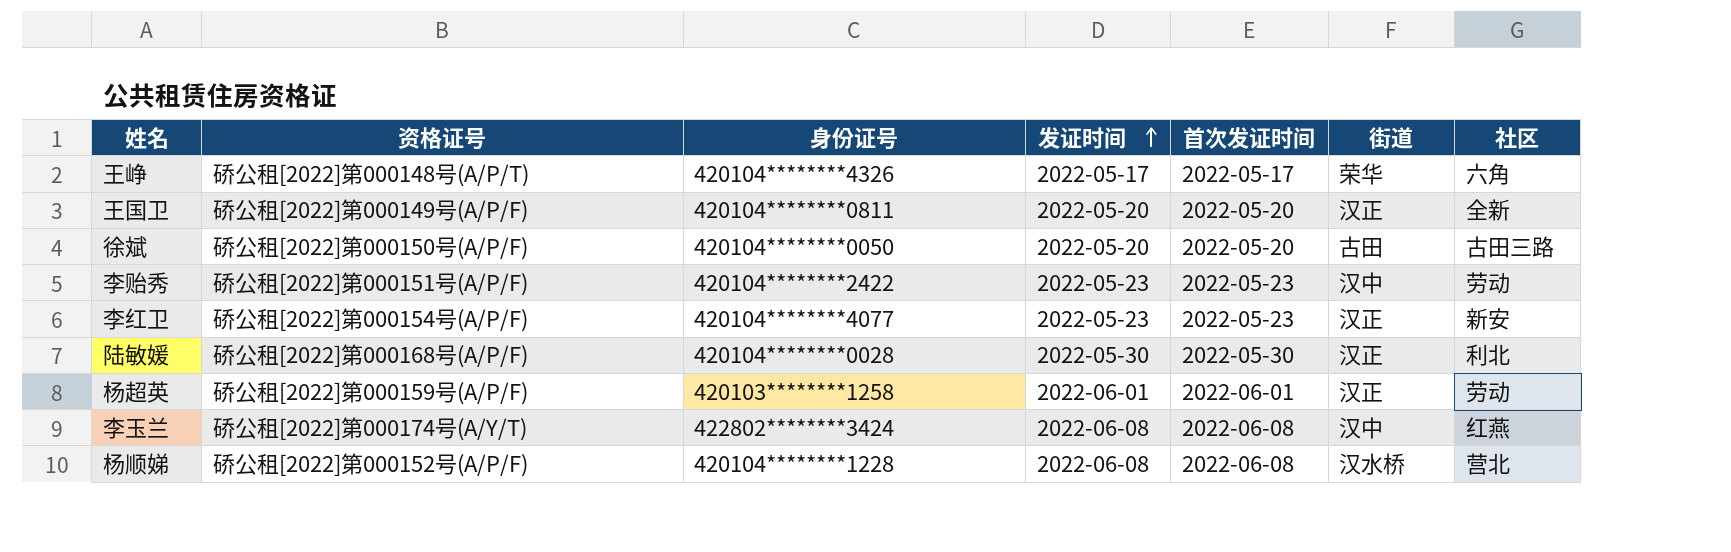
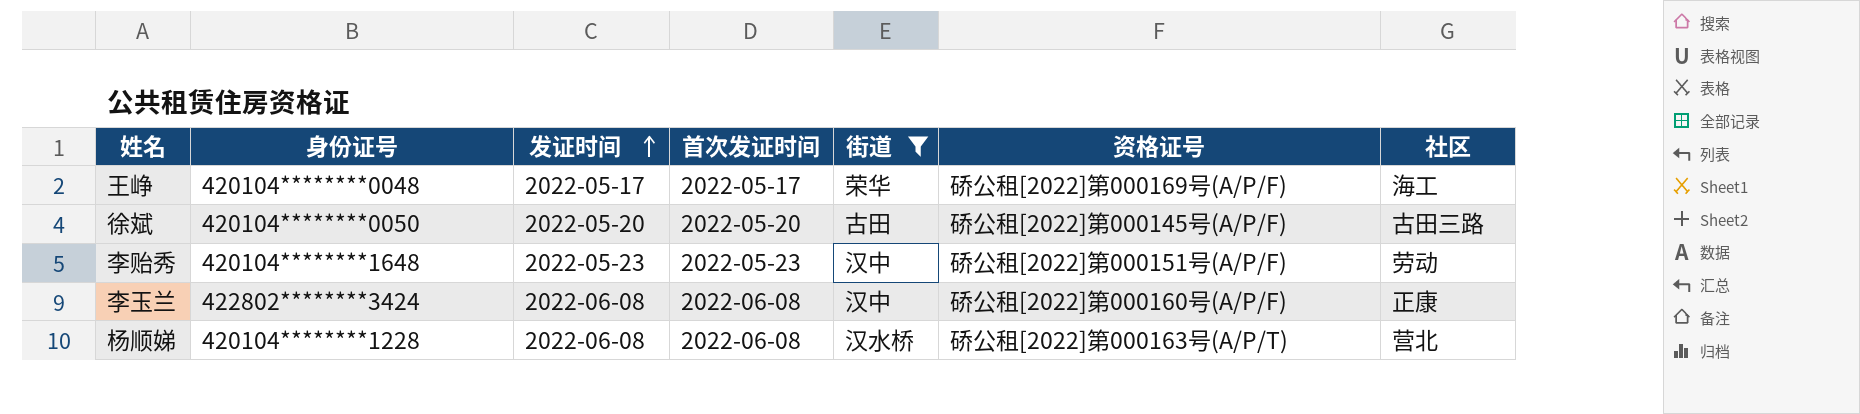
filter: none -> 街道 != 汉正
column 资格证号 | position: 2 -> 6
王峥 | 身份证号: 420104********4326 -> 420104********0048
王峥 | 资格证号: 硚公租[2022]第000148号(A/P/T) -> 硚公租[2022]第000169号(A/P/F)
王峥 | 社区: 六角 -> 海工
徐斌 | 资格证号: 硚公租[2022]第000150号(A/P/F) -> 硚公租[2022]第000145号(A/P/F)
李贻秀 | 身份证号: 420104********2422 -> 420104********1648
李玉兰 | 资格证号: 硚公租[2022]第000174号(A/Y/T) -> 硚公租[2022]第000160号(A/P/F)
李玉兰 | 社区: 红燕 -> 正康
杨顺娣 | 资格证号: 硚公租[2022]第000152号(A/P/F) -> 硚公租[2022]第000163号(A/P/T)

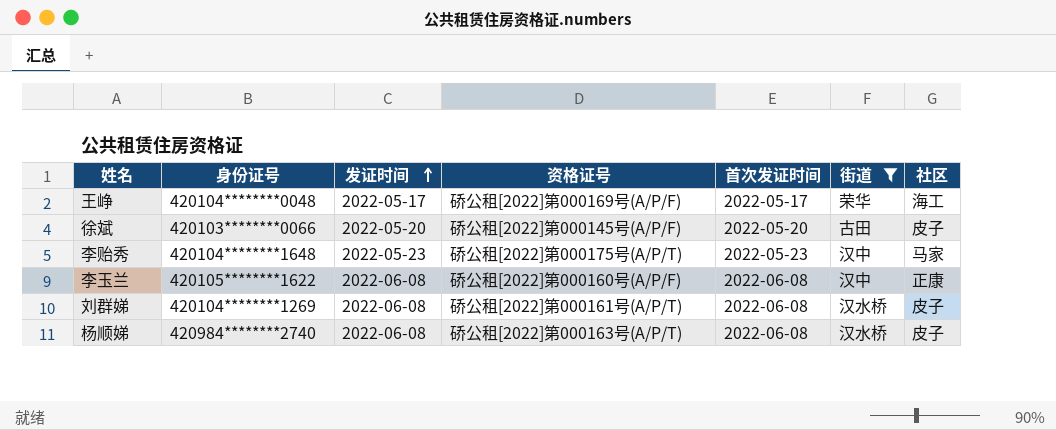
column 资格证号 | position: 6 -> 4
徐斌 | 身份证号: 420104********0050 -> 420103********0066
徐斌 | 社区: 古田三路 -> 皮子
李贻秀 | 资格证号: 硚公租[2022]第000151号(A/P/F) -> 硚公租[2022]第000175号(A/P/T)
李贻秀 | 社区: 劳动 -> 马家
李玉兰 | 身份证号: 422802********3424 -> 420105********1622
row 刘群娣: none -> 420104********1269 | 2022-06-08 | 硚公租[2022]第000161号(A/P/T) | 2022-06-08 | 汉水桥 | 皮子
杨顺娣 | 身份证号: 420104********1228 -> 420984********2740
杨顺娣 | 社区: 营北 -> 皮子

